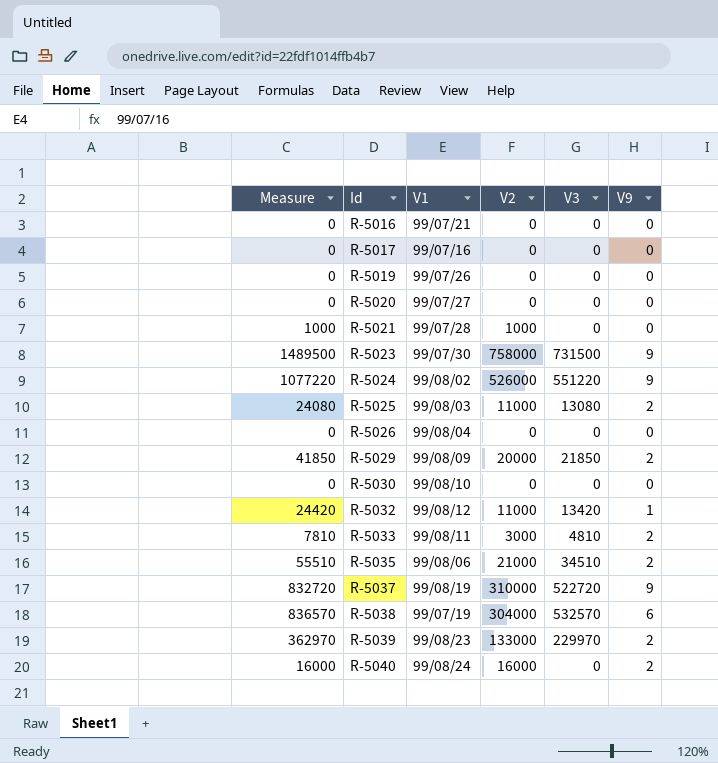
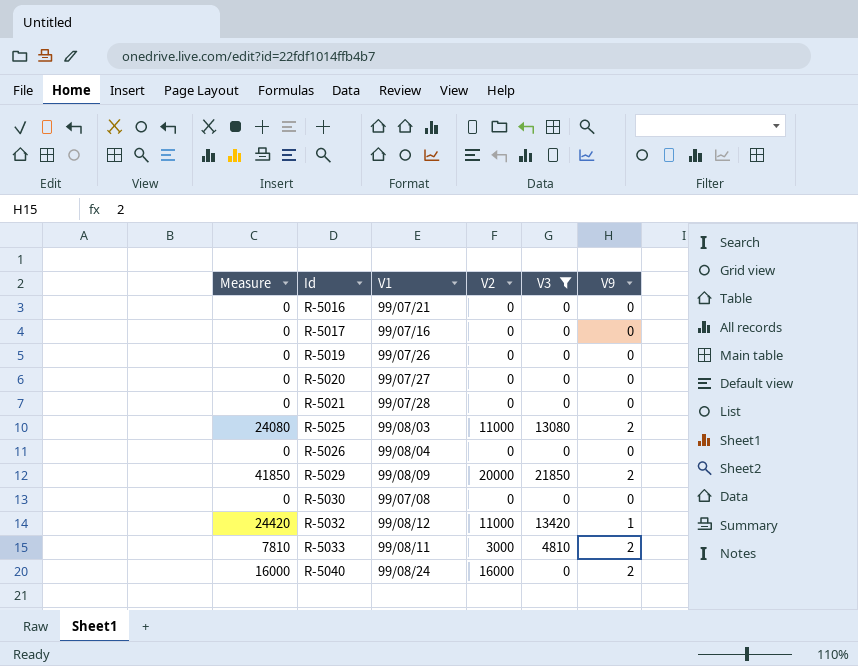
filter: none -> V3 <= 21850
R-5021 | Measure: 1000 -> 0
R-5021 | V2: 1000 -> 0
R-5030 | V1: 99/08/10 -> 99/07/08

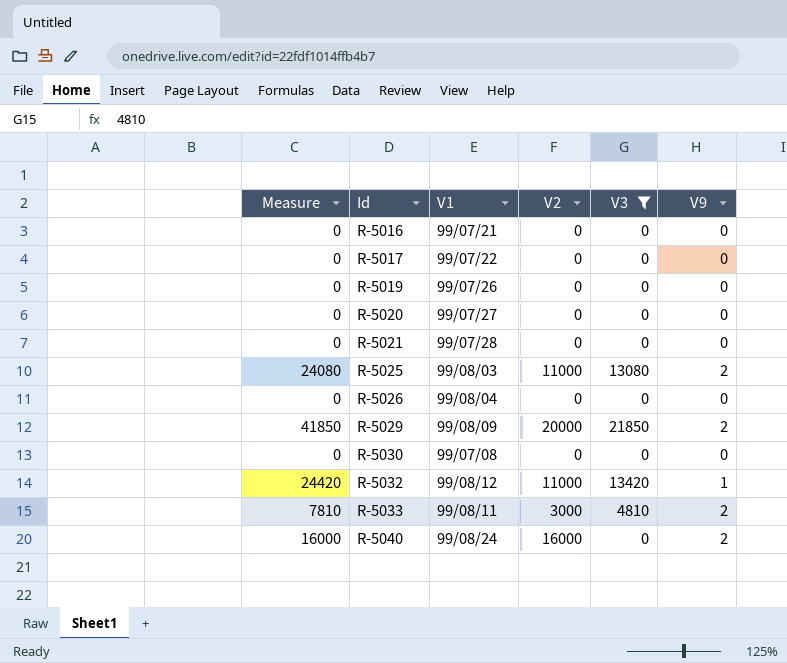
R-5017 | V1: 99/07/16 -> 99/07/22

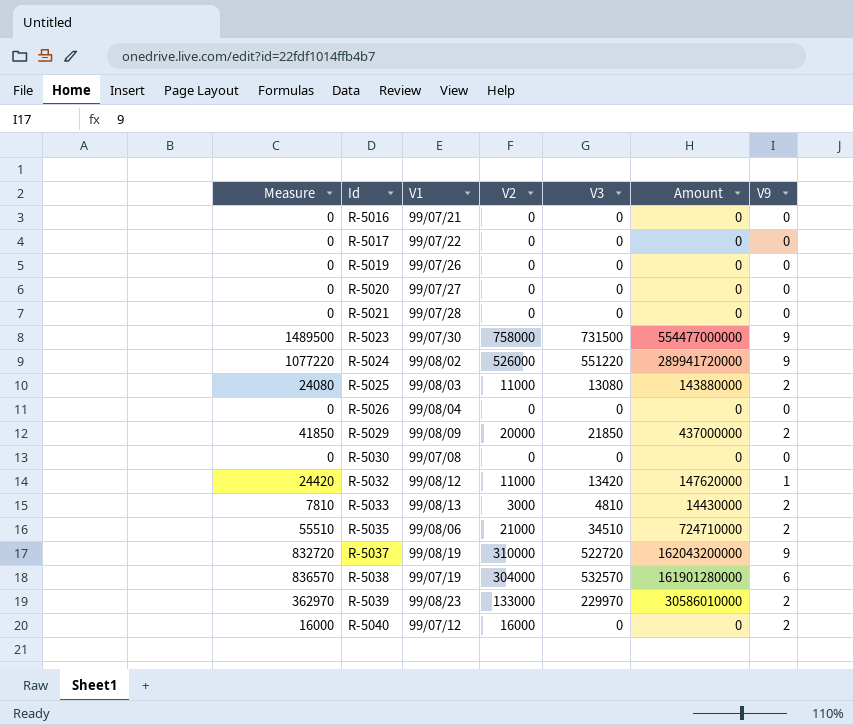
filter: V3 <= 21850 -> none
column Amount | formula: none -> [V2] * [V3]
R-5033 | V1: 99/08/11 -> 99/08/13
R-5040 | V1: 99/08/24 -> 99/07/12

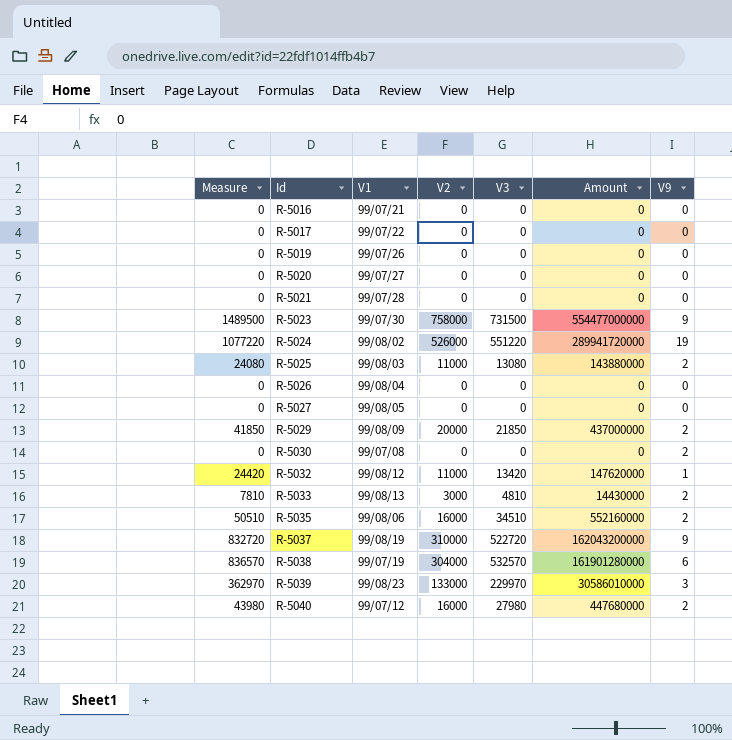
R-5024 | V9: 9 -> 19
row R-5027: none -> 0 | 99/08/05 | 0 | 0 | 0 | 0
R-5030 | V9: 0 -> 2
R-5035 | Measure: 55510 -> 50510
R-5035 | V2: 21000 -> 16000
R-5035 | Amount: 724710000 -> 552160000
R-5039 | V9: 2 -> 3
R-5040 | Measure: 16000 -> 43980
R-5040 | V3: 0 -> 27980
R-5040 | Amount: 0 -> 447680000

